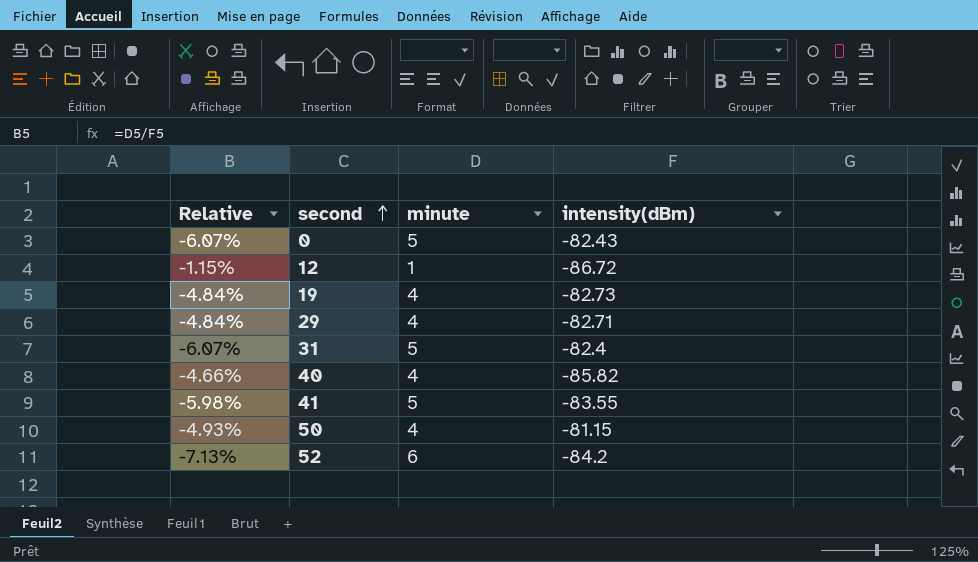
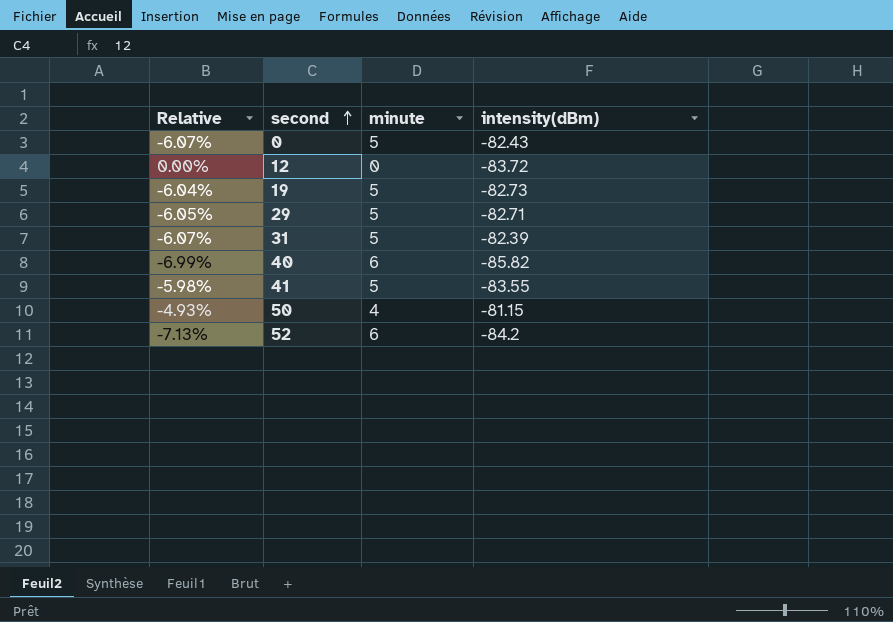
12 | Relative: -1.15% -> 0.00%
12 | minute: 1 -> 0
12 | intensity(dBm): -86.72 -> -83.72
19 | Relative: -4.84% -> -6.04%
19 | minute: 4 -> 5
29 | Relative: -4.84% -> -6.05%
29 | minute: 4 -> 5
31 | intensity(dBm): -82.4 -> -82.39
40 | Relative: -4.66% -> -6.99%
40 | minute: 4 -> 6

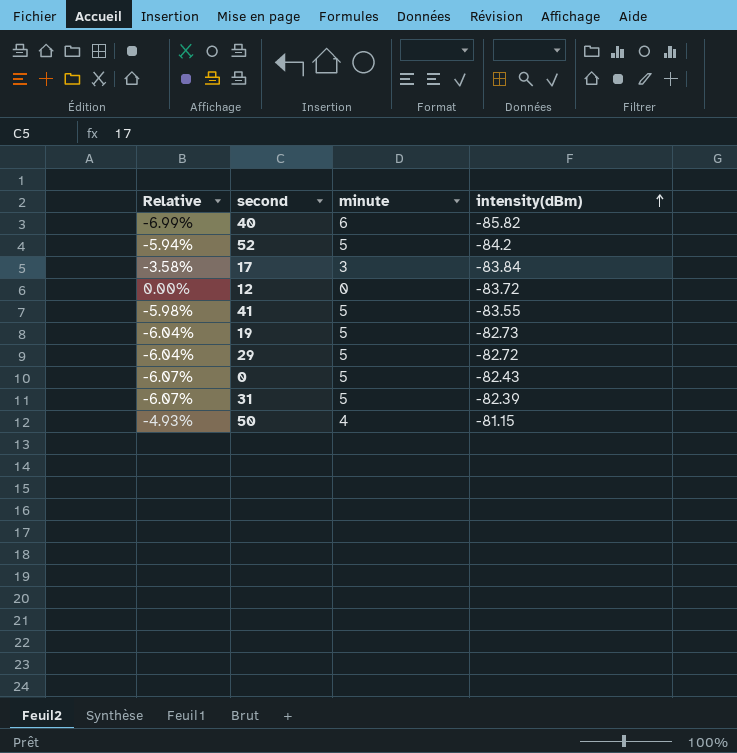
row order: second ascending -> intensity(dBm) ascending
52 | Relative: -7.13% -> -5.94%
52 | minute: 6 -> 5
row 17: none -> -3.58% | 3 | -83.84
29 | Relative: -6.05% -> -6.04%
29 | intensity(dBm): -82.71 -> -82.72

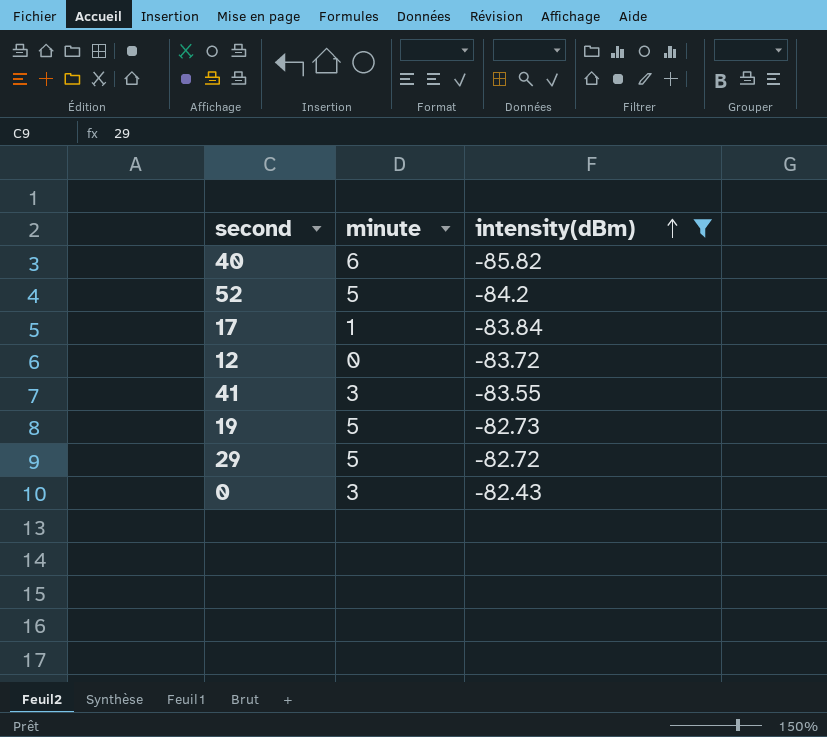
filter: none -> intensity(dBm) <= -82.43
column Relative | formula: [minute] / [intensity(dBm)] -> none
17 | minute: 3 -> 1
41 | minute: 5 -> 3
0 | minute: 5 -> 3

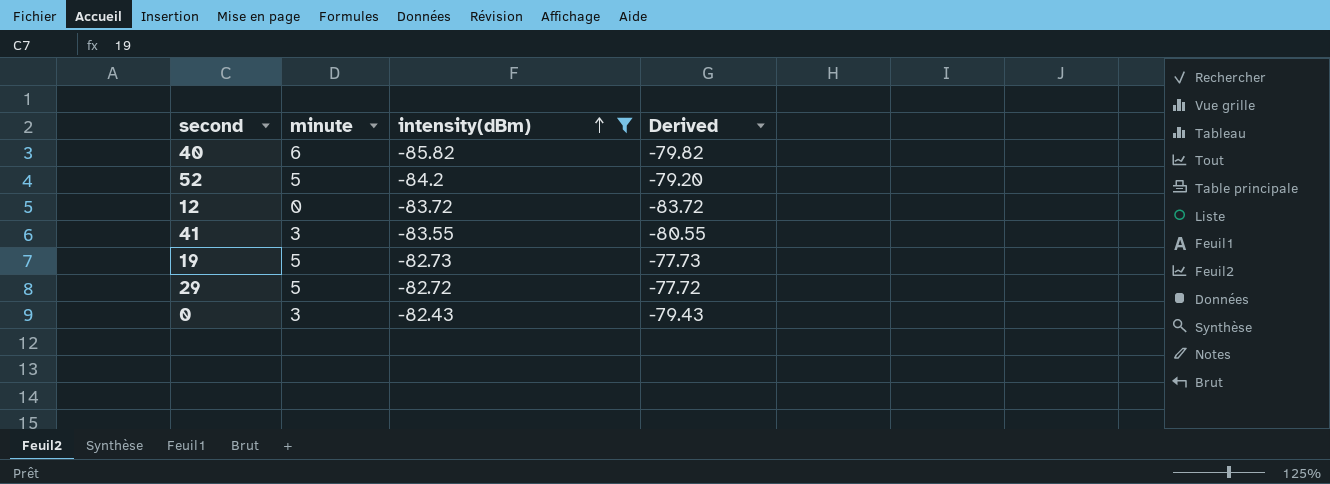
column Derived | formula: none -> [minute] + [intensity(dBm)]
row 17: 1 | -83.84 -> none

